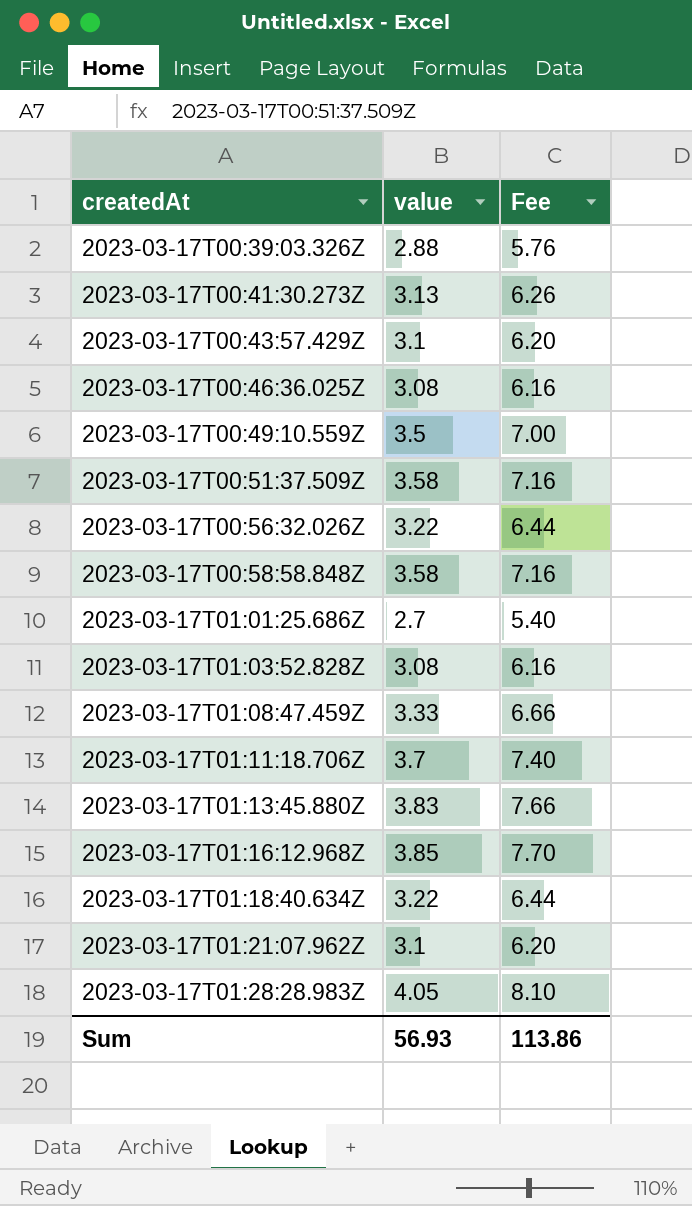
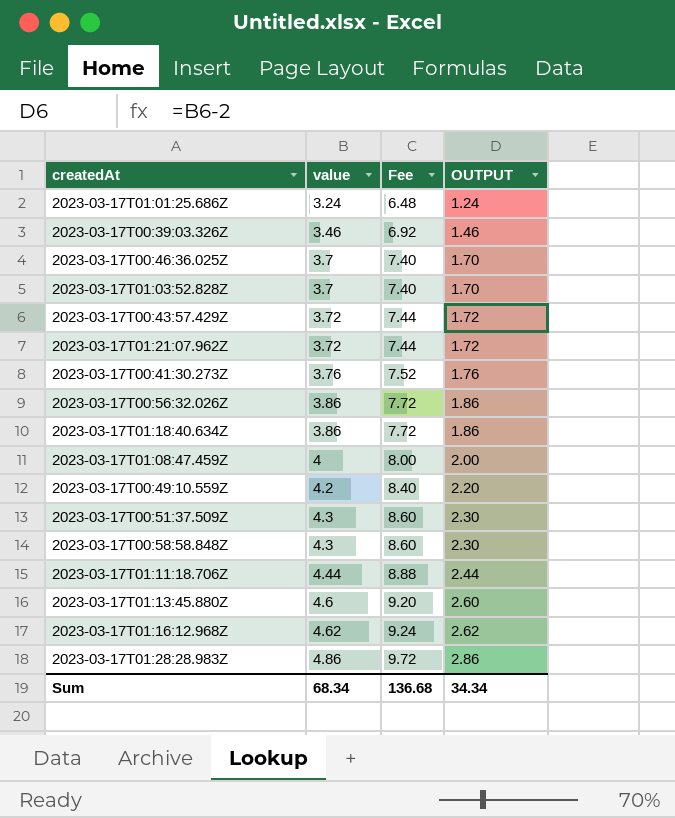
row order: createdAt ascending -> value ascending
column OUTPUT | formula: none -> [value] - 2
2023-03-17T01:01:25.686Z | value: 2.7 -> 3.24
2023-03-17T01:01:25.686Z | Fee: 5.40 -> 6.48
2023-03-17T00:39:03.326Z | value: 2.88 -> 3.46
2023-03-17T00:39:03.326Z | Fee: 5.76 -> 6.92
2023-03-17T00:46:36.025Z | value: 3.08 -> 3.7
2023-03-17T00:46:36.025Z | Fee: 6.16 -> 7.40
2023-03-17T01:03:52.828Z | value: 3.08 -> 3.7
2023-03-17T01:03:52.828Z | Fee: 6.16 -> 7.40
2023-03-17T00:43:57.429Z | value: 3.1 -> 3.72
2023-03-17T00:43:57.429Z | Fee: 6.20 -> 7.44
2023-03-17T01:21:07.962Z | value: 3.1 -> 3.72
2023-03-17T01:21:07.962Z | Fee: 6.20 -> 7.44
2023-03-17T00:41:30.273Z | value: 3.13 -> 3.76
2023-03-17T00:41:30.273Z | Fee: 6.26 -> 7.52
2023-03-17T00:56:32.026Z | value: 3.22 -> 3.86
2023-03-17T00:56:32.026Z | Fee: 6.44 -> 7.72
2023-03-17T01:18:40.634Z | value: 3.22 -> 3.86
2023-03-17T01:18:40.634Z | Fee: 6.44 -> 7.72
2023-03-17T01:08:47.459Z | value: 3.33 -> 4
2023-03-17T01:08:47.459Z | Fee: 6.66 -> 8.00
2023-03-17T00:49:10.559Z | value: 3.5 -> 4.2
2023-03-17T00:49:10.559Z | Fee: 7.00 -> 8.40
2023-03-17T00:51:37.509Z | value: 3.58 -> 4.3
2023-03-17T00:51:37.509Z | Fee: 7.16 -> 8.60
2023-03-17T00:58:58.848Z | value: 3.58 -> 4.3
2023-03-17T00:58:58.848Z | Fee: 7.16 -> 8.60
2023-03-17T01:11:18.706Z | value: 3.7 -> 4.44
2023-03-17T01:11:18.706Z | Fee: 7.40 -> 8.88
2023-03-17T01:13:45.880Z | value: 3.83 -> 4.6
2023-03-17T01:13:45.880Z | Fee: 7.66 -> 9.20
2023-03-17T01:16:12.968Z | value: 3.85 -> 4.62
2023-03-17T01:16:12.968Z | Fee: 7.70 -> 9.24
2023-03-17T01:28:28.983Z | value: 4.05 -> 4.86
2023-03-17T01:28:28.983Z | Fee: 8.10 -> 9.72
Sum | value: 56.93 -> 68.34
Sum | Fee: 113.86 -> 136.68

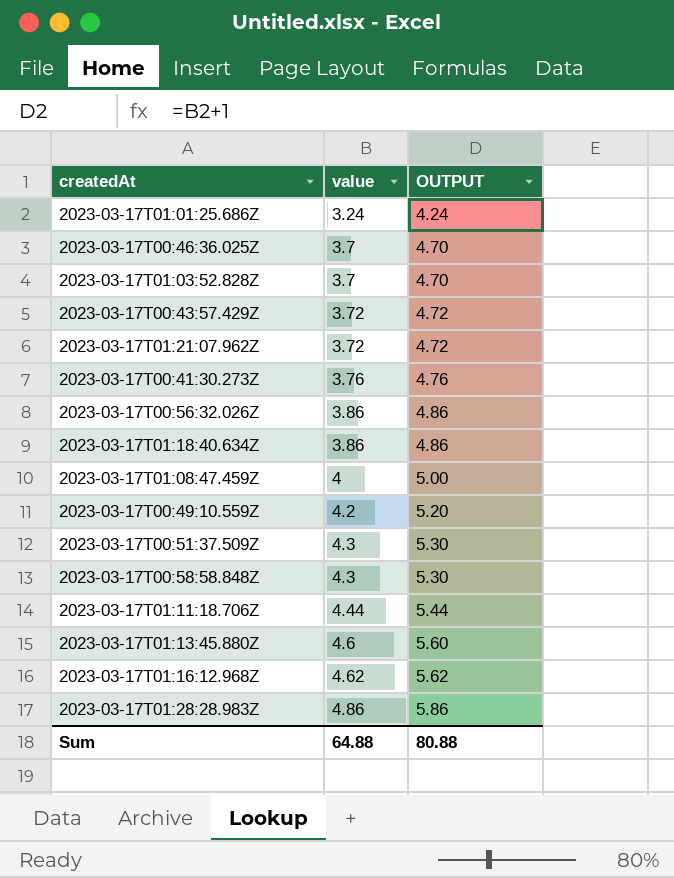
column Fee | formula: [value] * 2 -> none
column OUTPUT | formula: [value] - 2 -> [value] + 1
row 2023-03-17T00:39:03.326Z: 3.46 | 6.92 | 1.46 -> none
Sum | value: 68.34 -> 64.88
Sum | OUTPUT: 34.34 -> 80.88

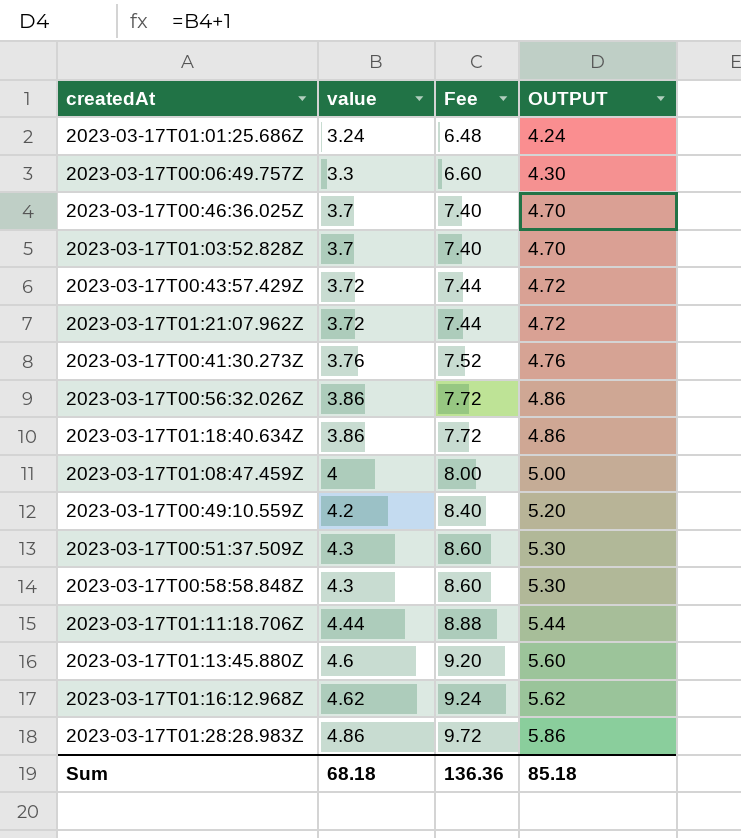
column Fee | formula: none -> [value] * 2
row 2023-03-17T00:06:49.757Z: none -> 3.3 | 6.60 | 4.30
Sum | value: 64.88 -> 68.18
Sum | OUTPUT: 80.88 -> 85.18

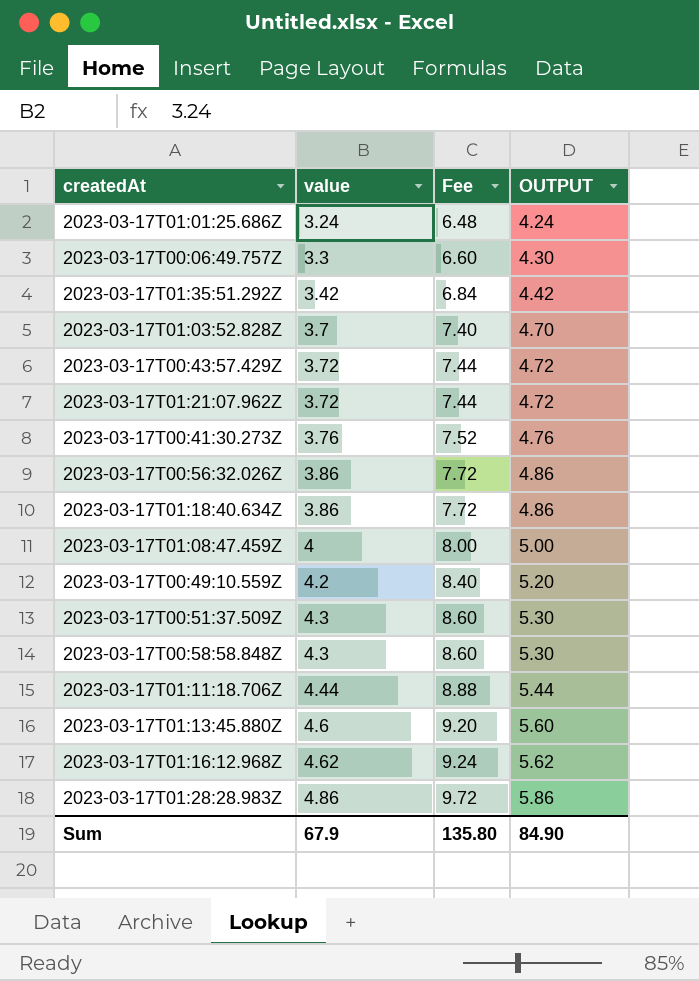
row 2023-03-17T00:46:36.025Z: 3.7 | 7.40 | 4.70 -> none
row 2023-03-17T01:35:51.292Z: none -> 3.42 | 6.84 | 4.42
Sum | value: 68.18 -> 67.9
Sum | Fee: 136.36 -> 135.80
Sum | OUTPUT: 85.18 -> 84.90

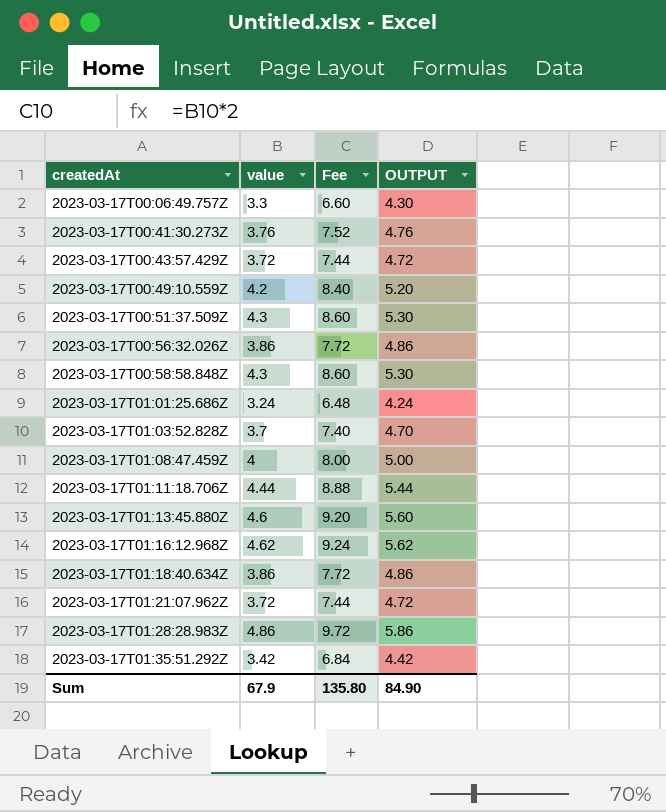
row order: value ascending -> createdAt ascending

